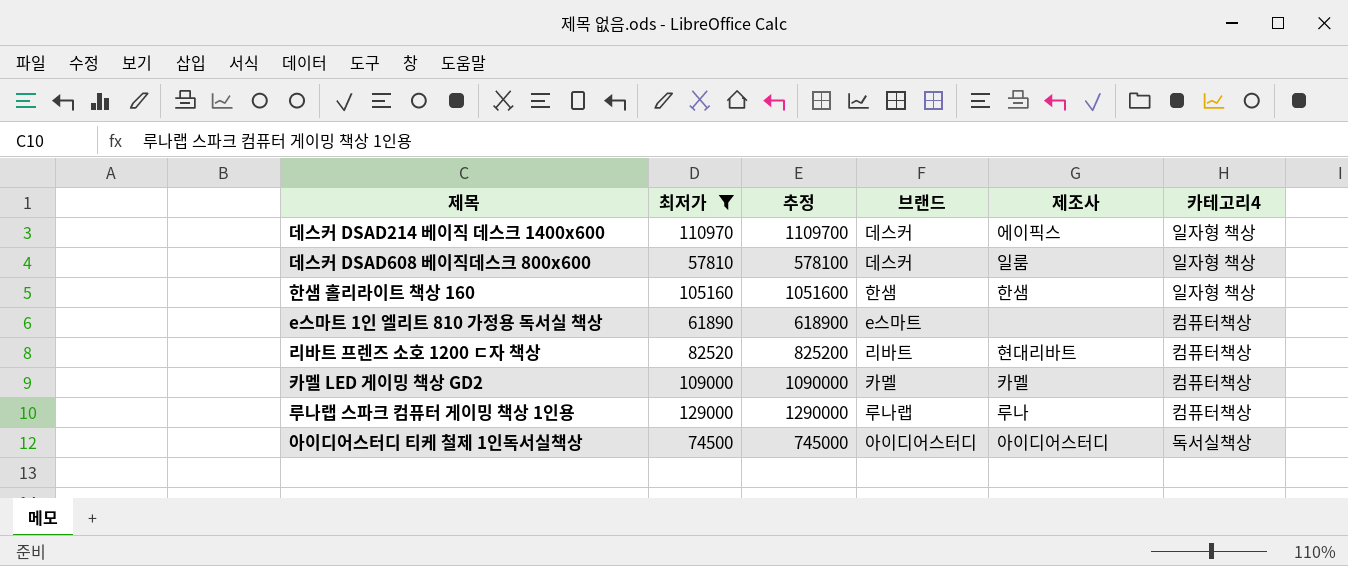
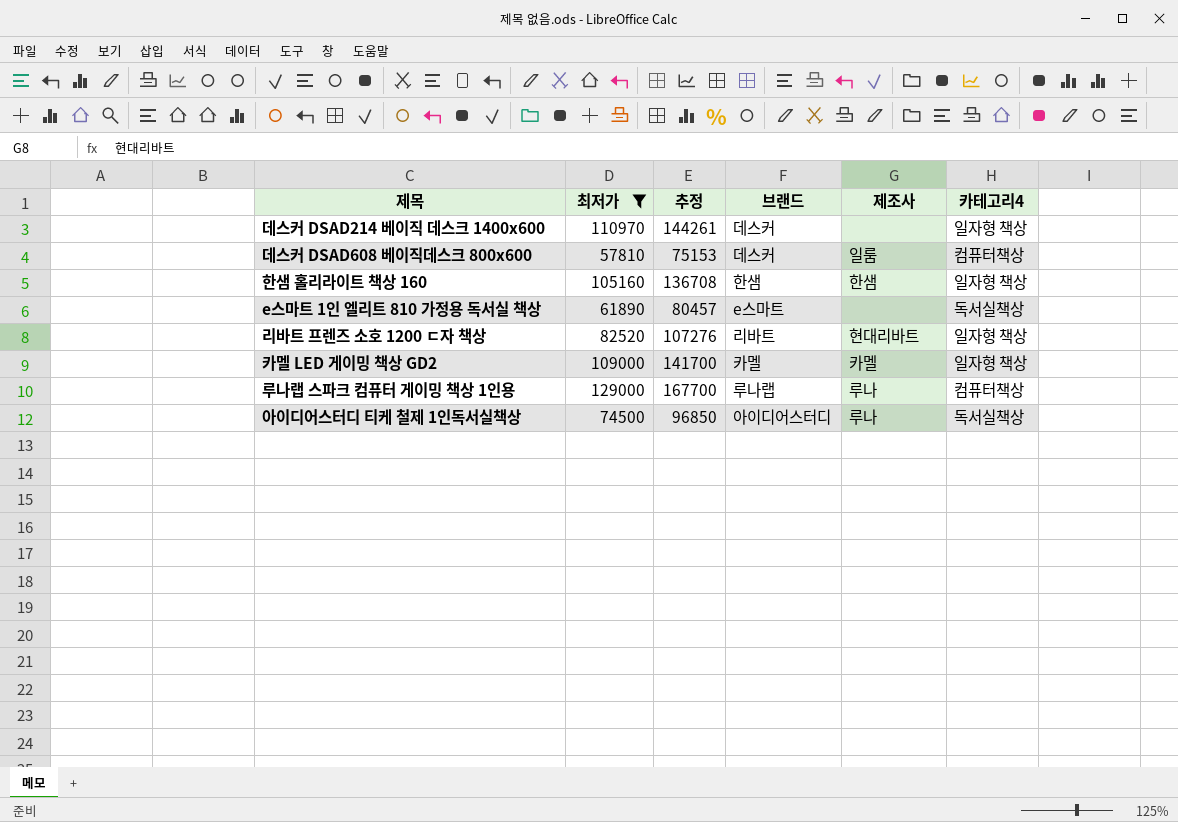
column 추정 | formula: [최저가] * 10 -> [최저가] * 1.3
데스커 DSAD214 베이직 데스크 1400x600 | 제조사: 에이픽스 -> none
데스커 DSAD608 베이직데스크 800x600 | 카테고리4: 일자형 책상 -> 컴퓨터책상
e스마트 1인 엘리트 810 가정용 독서실 책상 | 카테고리4: 컴퓨터책상 -> 독서실책상
리바트 프렌즈 소호 1200 ㄷ자 책상 | 카테고리4: 컴퓨터책상 -> 일자형 책상
카멜 LED 게이밍 책상 GD2 | 카테고리4: 컴퓨터책상 -> 일자형 책상
아이디어스터디 티케 철제 1인독서실책상 | 제조사: 아이디어스터디 -> 루나

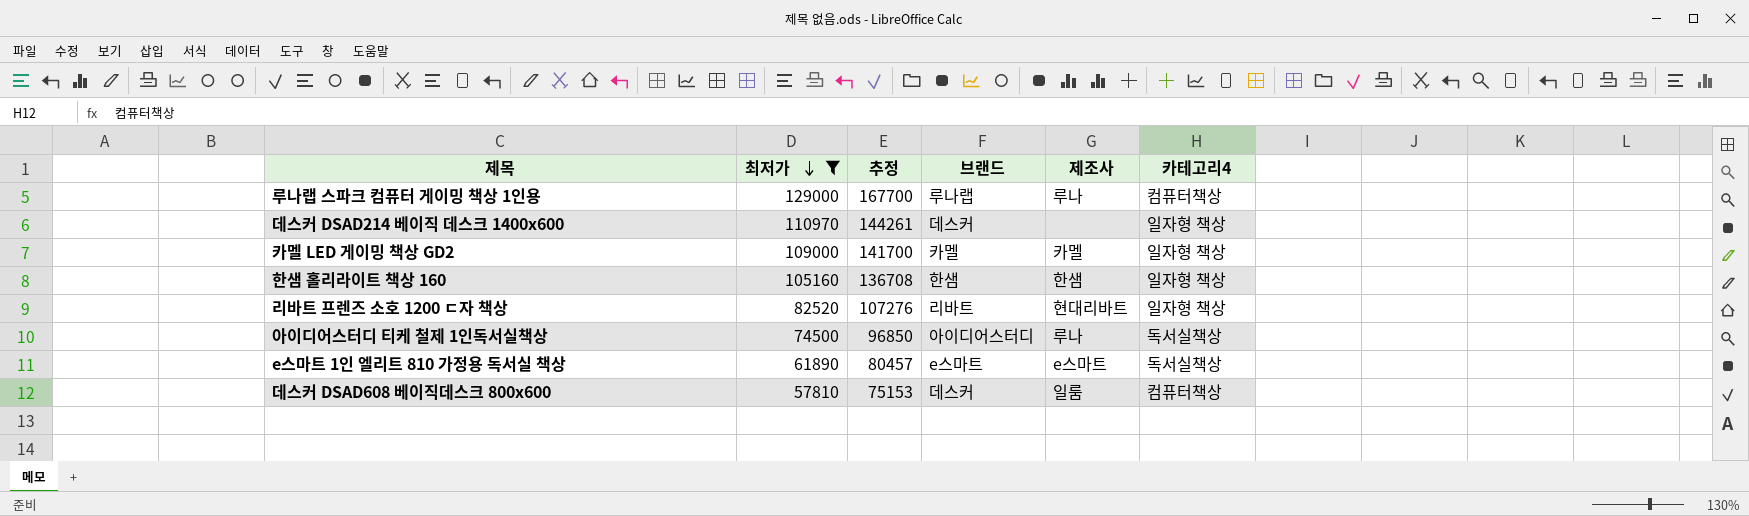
row order: none -> 최저가 descending
e스마트 1인 엘리트 810 가정용 독서실 책상 | 제조사: none -> e스마트

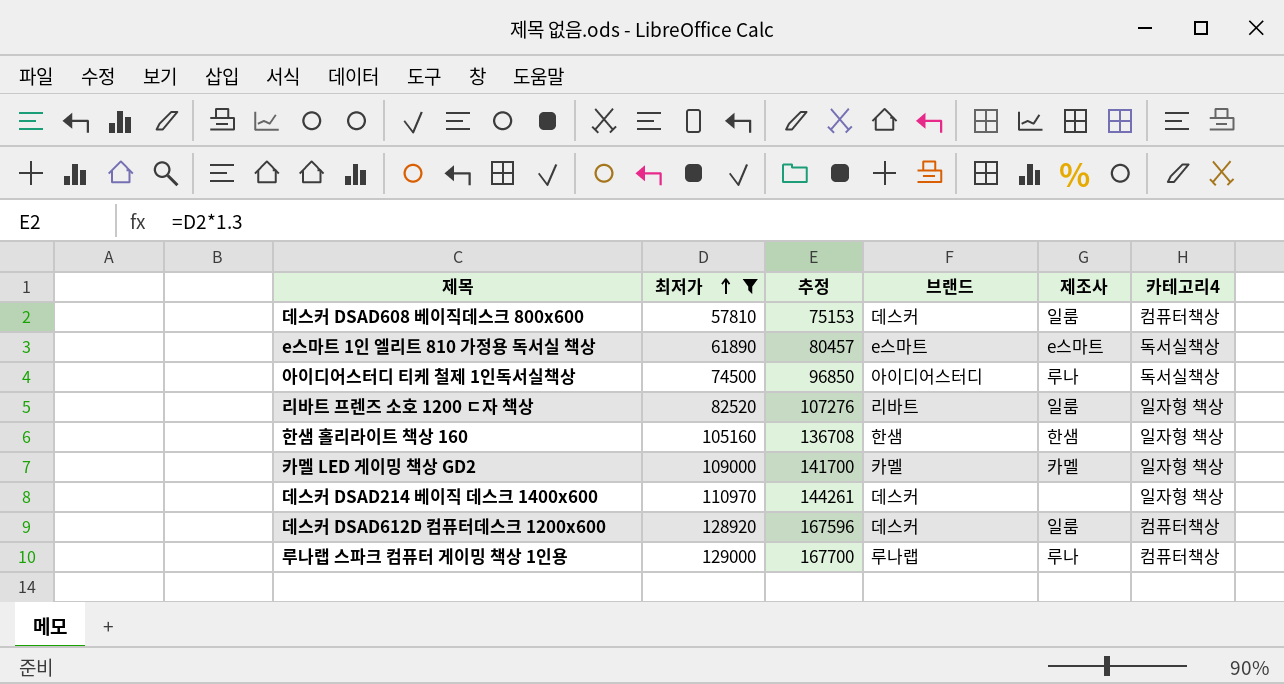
row order: 최저가 descending -> 최저가 ascending
리바트 프렌즈 소호 1200 ㄷ자 책상 | 제조사: 현대리바트 -> 일룸
row 데스커 DSAD612D 컴퓨터데스크 1200x600: none -> 128920 | 167596 | 데스커 | 일룸 | 컴퓨터책상

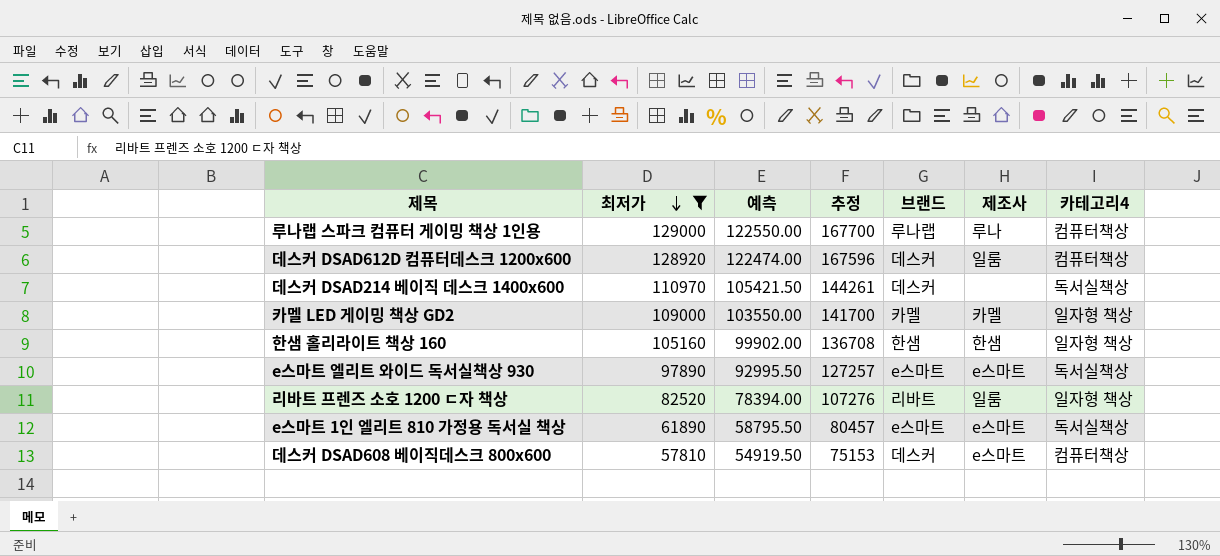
row order: 최저가 ascending -> 최저가 descending
column 예측 | formula: none -> [최저가] * 0.95
row 아이디어스터디 티케 철제 1인독서실책상: 74500 | 96850 | 아이디어스터디 | 루나 | 독서실책상 -> none
데스커 DSAD214 베이직 데스크 1400x600 | 카테고리4: 일자형 책상 -> 독서실책상
row e스마트 엘리트 와이드 독서실책상 930: none -> 97890 | 92995.50 | 127257 | e스마트 | e스마트 | 독서실책상
데스커 DSAD608 베이직데스크 800x600 | 제조사: 일룸 -> e스마트

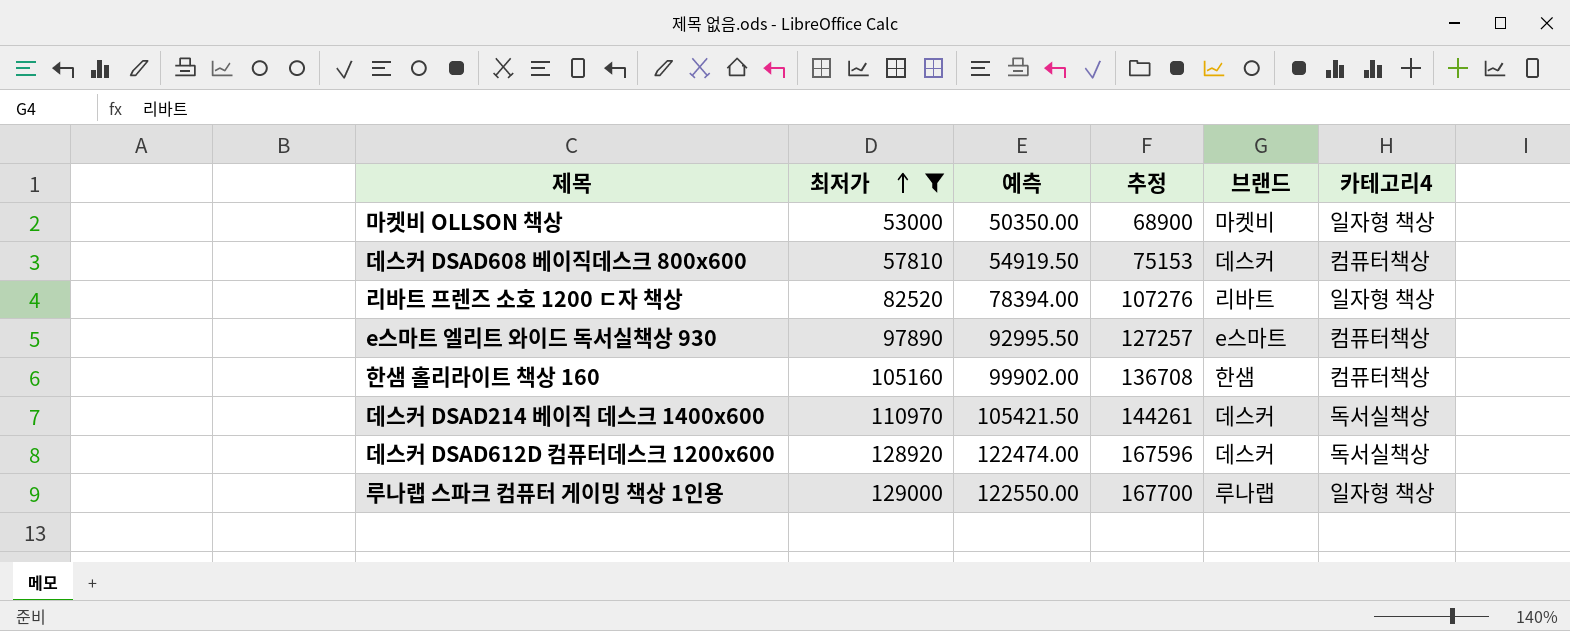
row order: 최저가 descending -> 최저가 ascending
column 제조사 | position: 6 -> none
row 카멜 LED 게이밍 책상 GD2: 109000 | 103550.00 | 141700 | 카멜 | 카멜 | 일자형 책상 -> none
row e스마트 1인 엘리트 810 가정용 독서실 책상: 61890 | 58795.50 | 80457 | e스마트 | e스마트 | 독서실책상 -> none
row 마켓비 OLLSON 책상: none -> 53000 | 50350.00 | 68900 | 마켓비 | 일자형 책상
e스마트 엘리트 와이드 독서실책상 930 | 카테고리4: 독서실책상 -> 컴퓨터책상
한샘 홀리라이트 책상 160 | 카테고리4: 일자형 책상 -> 컴퓨터책상
데스커 DSAD612D 컴퓨터데스크 1200x600 | 카테고리4: 컴퓨터책상 -> 독서실책상
루나랩 스파크 컴퓨터 게이밍 책상 1인용 | 카테고리4: 컴퓨터책상 -> 일자형 책상

